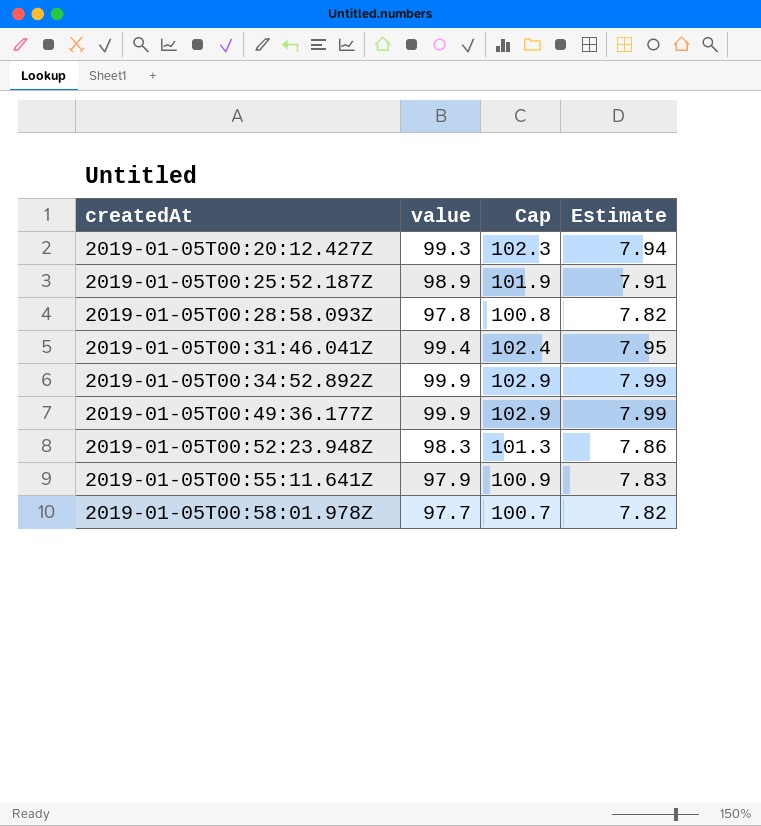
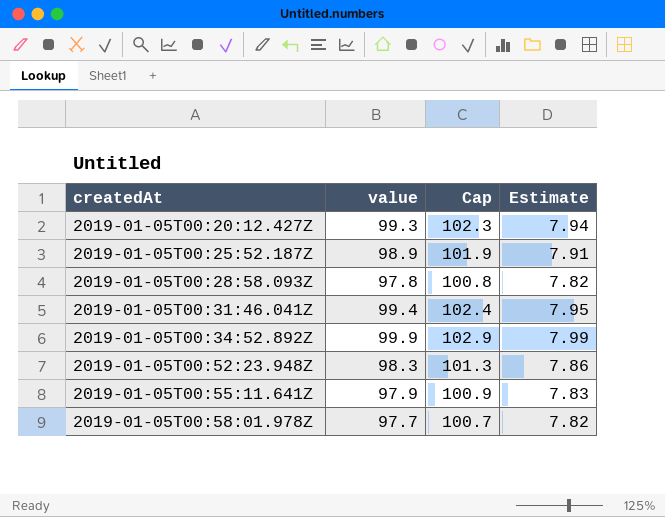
row 2019-01-05T00:49:36.177Z: 99.9 | 102.9 | 7.99 -> none

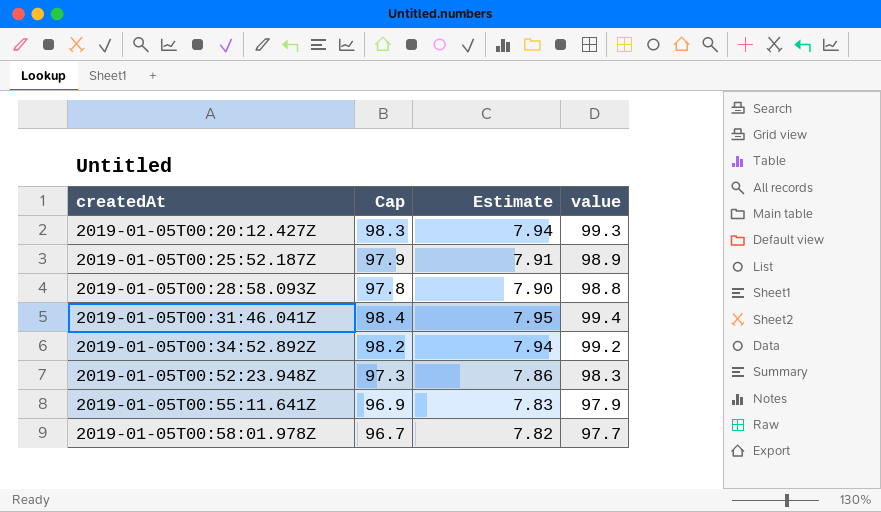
column Cap | formula: [value] + 3 -> [value] - 1
column value | position: 2 -> 4
2019-01-05T00:28:58.093Z | Estimate: 7.82 -> 7.90
2019-01-05T00:28:58.093Z | value: 97.8 -> 98.8
2019-01-05T00:34:52.892Z | Estimate: 7.99 -> 7.94
2019-01-05T00:34:52.892Z | value: 99.9 -> 99.2

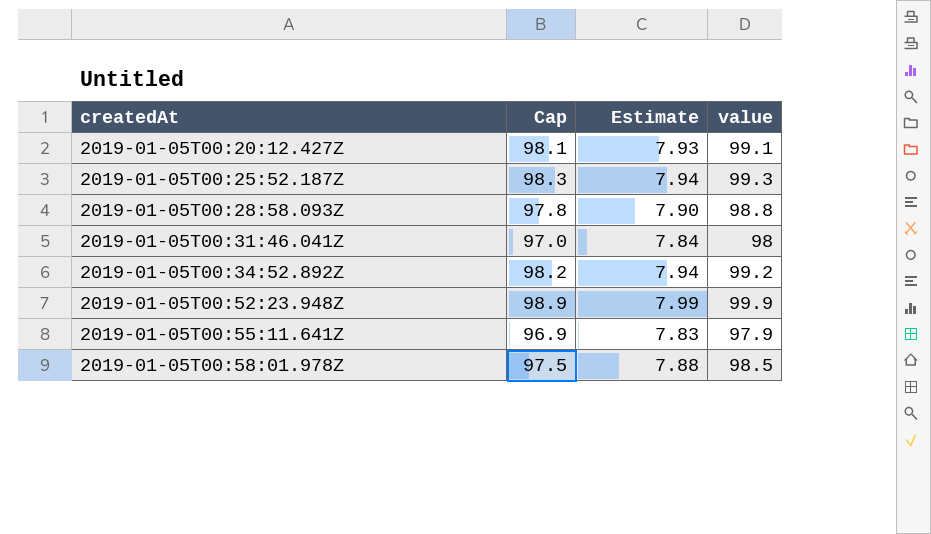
2019-01-05T00:20:12.427Z | Cap: 98.3 -> 98.1
2019-01-05T00:20:12.427Z | Estimate: 7.94 -> 7.93
2019-01-05T00:20:12.427Z | value: 99.3 -> 99.1
2019-01-05T00:25:52.187Z | Cap: 97.9 -> 98.3
2019-01-05T00:25:52.187Z | Estimate: 7.91 -> 7.94
2019-01-05T00:25:52.187Z | value: 98.9 -> 99.3
2019-01-05T00:31:46.041Z | Cap: 98.4 -> 97.0
2019-01-05T00:31:46.041Z | Estimate: 7.95 -> 7.84
2019-01-05T00:31:46.041Z | value: 99.4 -> 98
2019-01-05T00:52:23.948Z | Cap: 97.3 -> 98.9
2019-01-05T00:52:23.948Z | Estimate: 7.86 -> 7.99
2019-01-05T00:52:23.948Z | value: 98.3 -> 99.9
2019-01-05T00:58:01.978Z | Cap: 96.7 -> 97.5
2019-01-05T00:58:01.978Z | Estimate: 7.82 -> 7.88
2019-01-05T00:58:01.978Z | value: 97.7 -> 98.5

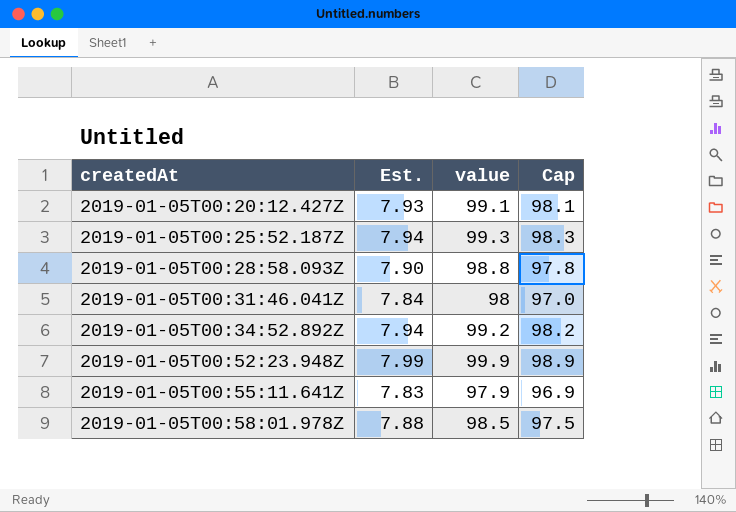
column name: Estimate -> Est.
column Cap | position: 2 -> 4

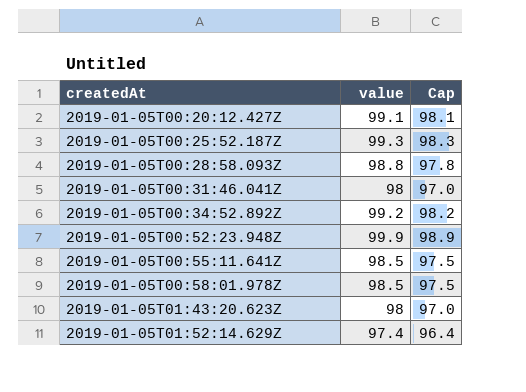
column Est. | formula: [value] * 0.08 -> none
2019-01-05T00:55:11.641Z | value: 97.9 -> 98.5
2019-01-05T00:55:11.641Z | Cap: 96.9 -> 97.5
row 2019-01-05T01:43:20.623Z: none -> 98 | 97.0
row 2019-01-05T01:52:14.629Z: none -> 97.4 | 96.4

